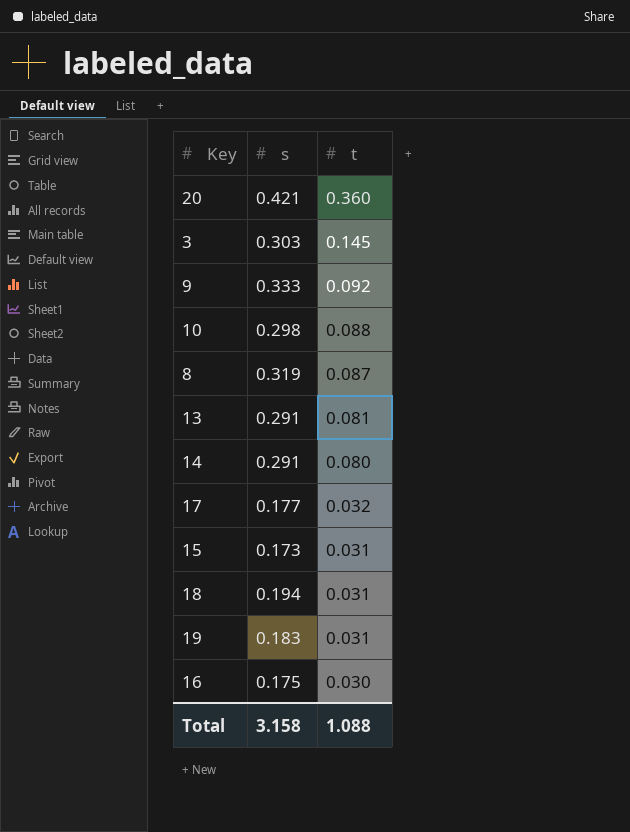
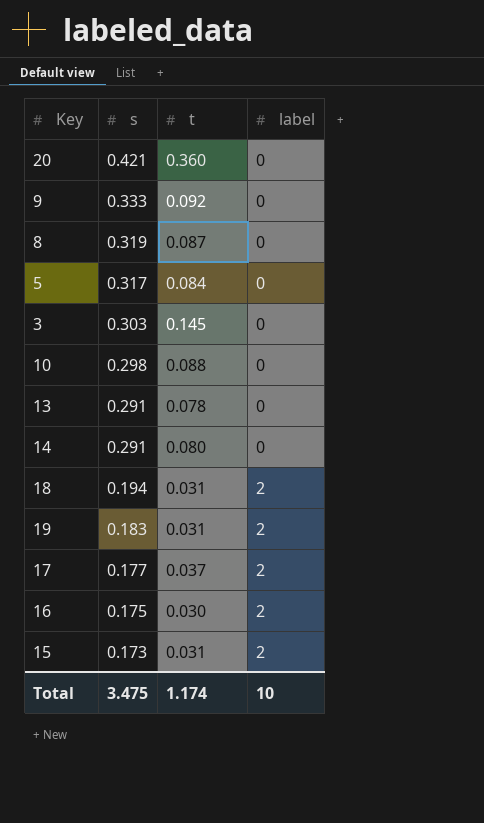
row order: t descending -> s descending
column label | position: none -> 4
row 5: none -> 0.317 | 0.084 | 0
13 | t: 0.081 -> 0.078
17 | t: 0.032 -> 0.037
Total | s: 3.158 -> 3.475
Total | t: 1.088 -> 1.174

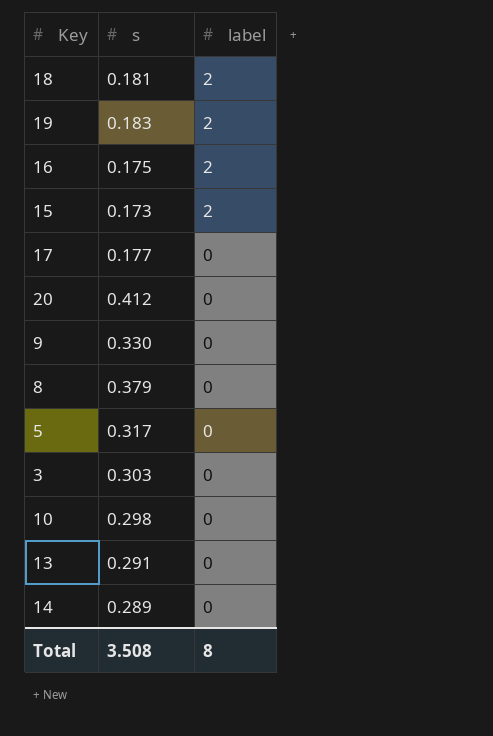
row order: s descending -> label descending
column t | position: 3 -> none
18 | s: 0.194 -> 0.181
17 | label: 2 -> 0
20 | s: 0.421 -> 0.412
9 | s: 0.333 -> 0.330
8 | s: 0.319 -> 0.379
14 | s: 0.291 -> 0.289
Total | s: 3.475 -> 3.508
Total | label: 10 -> 8

